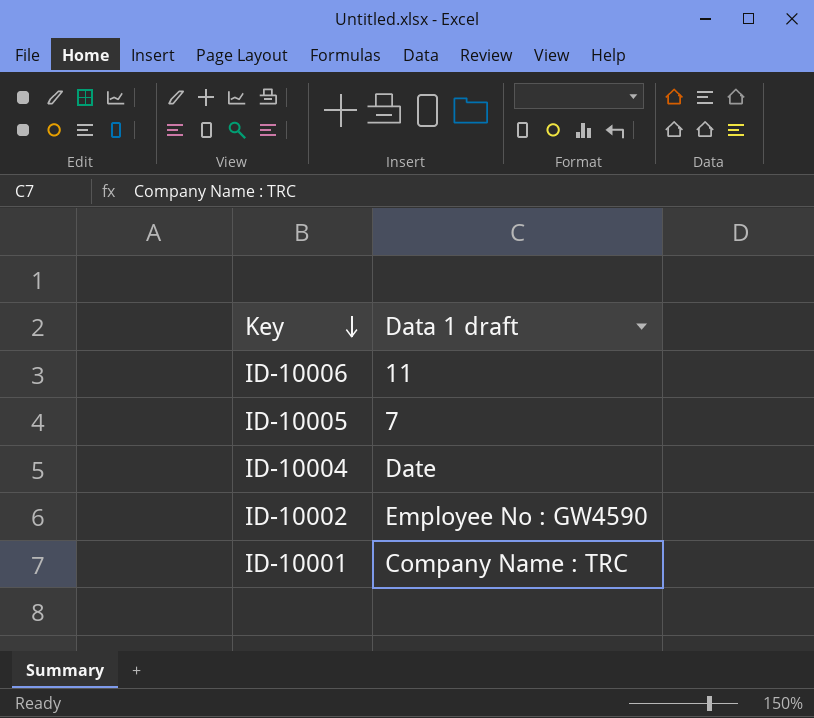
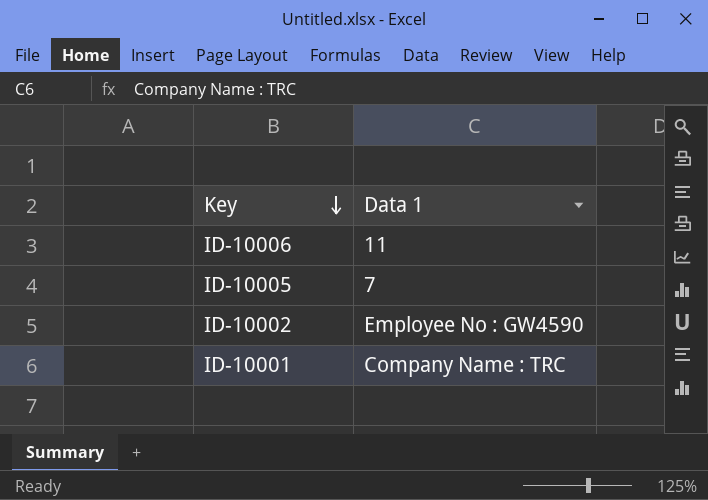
column name: Data 1 draft -> Data 1
row ID-10004: Date -> none

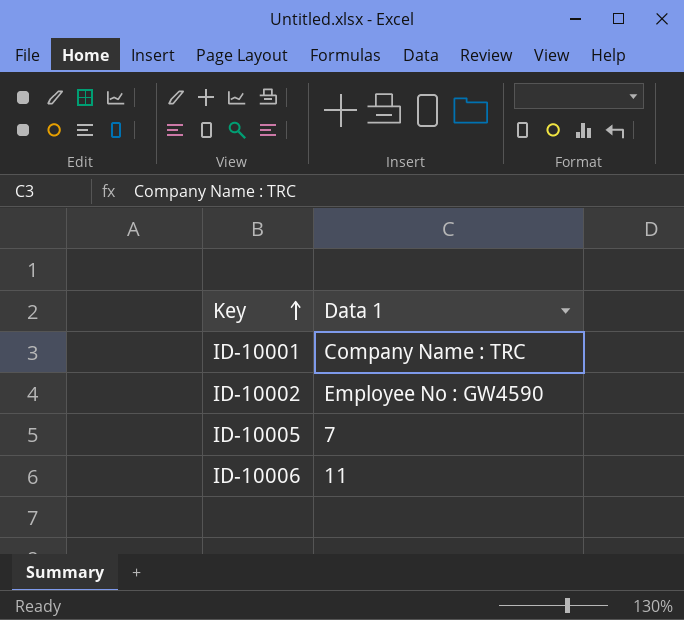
row order: Key descending -> Key ascending

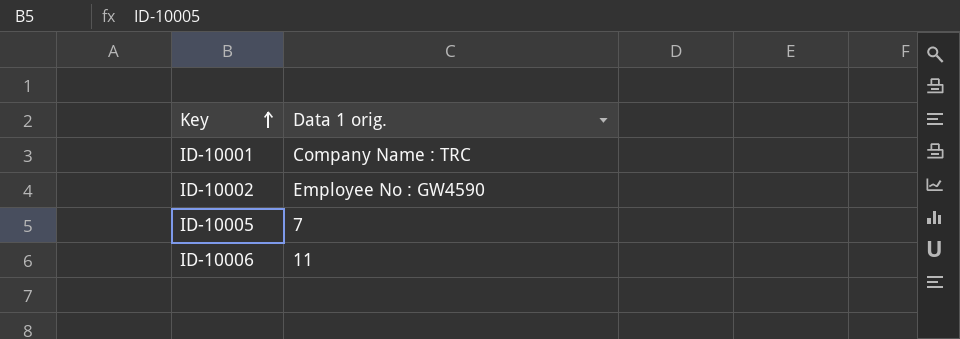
column name: Data 1 -> Data 1 orig.

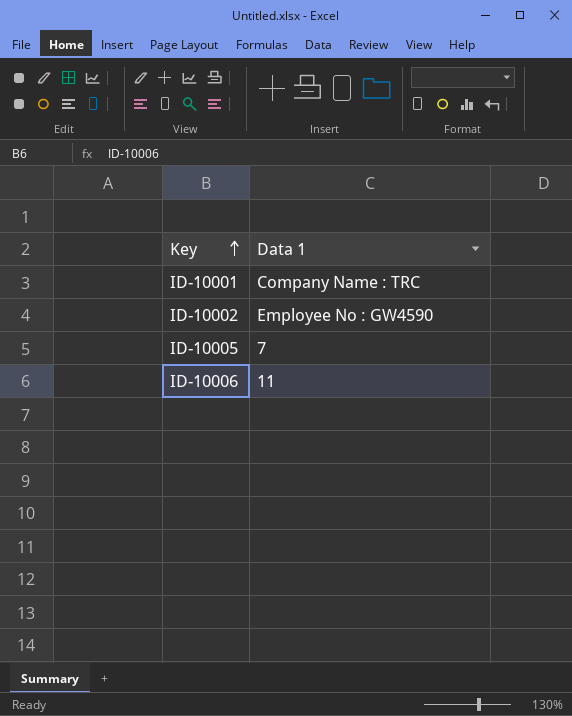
column name: Data 1 orig. -> Data 1

